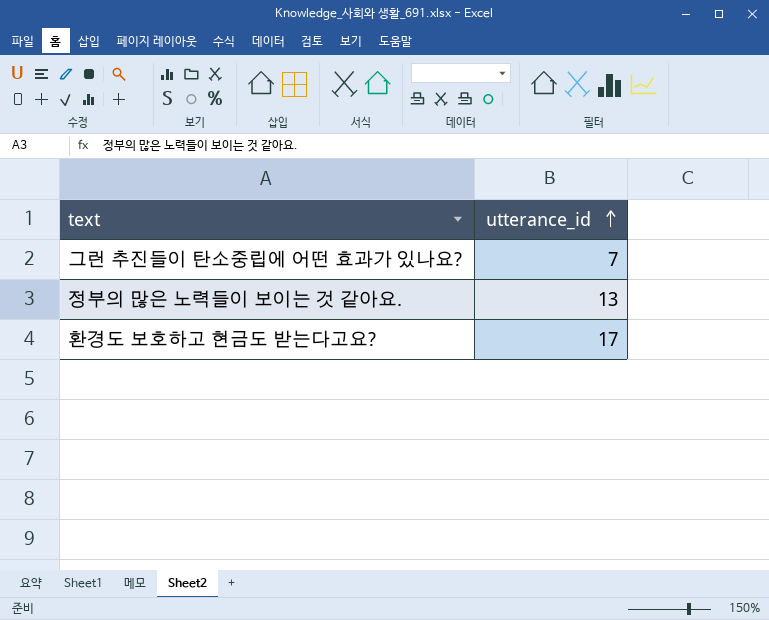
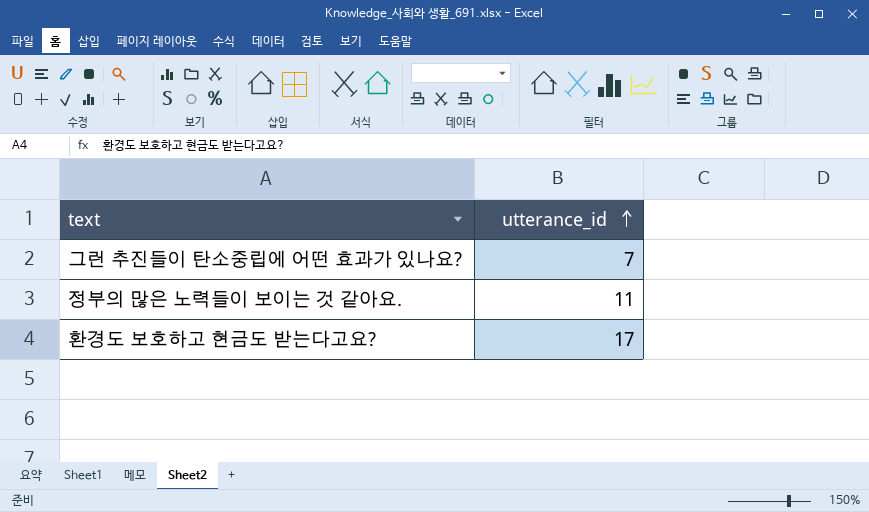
정부의 많은 노력들이 보이는 것 같아요. | utterance_id: 13 -> 11

